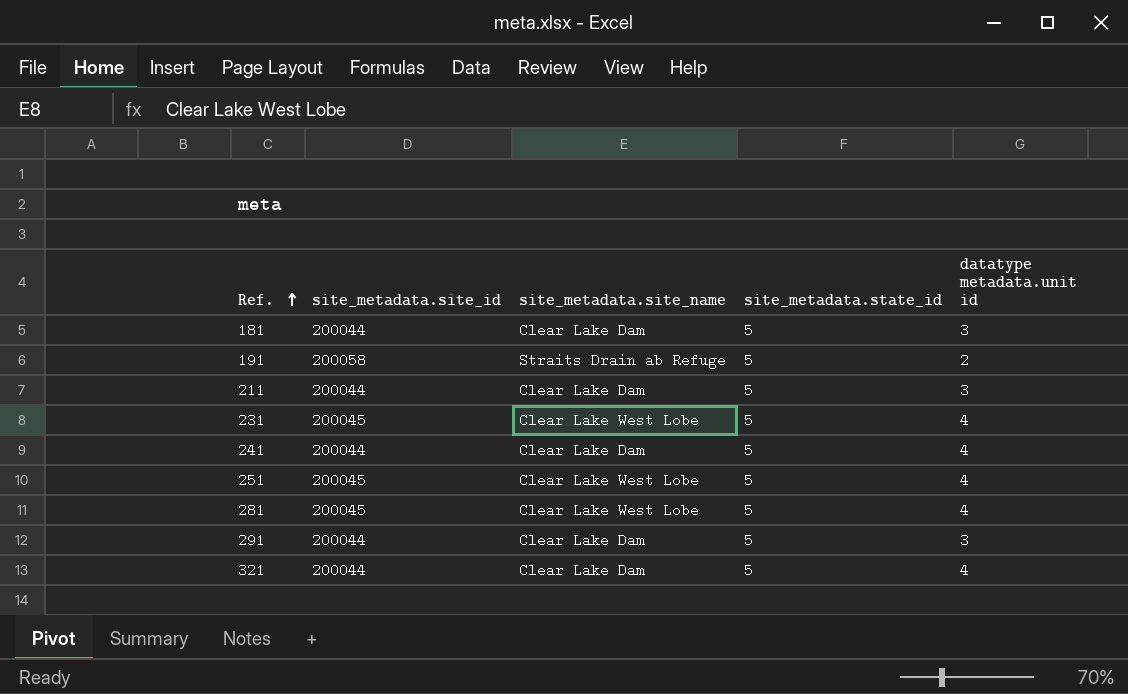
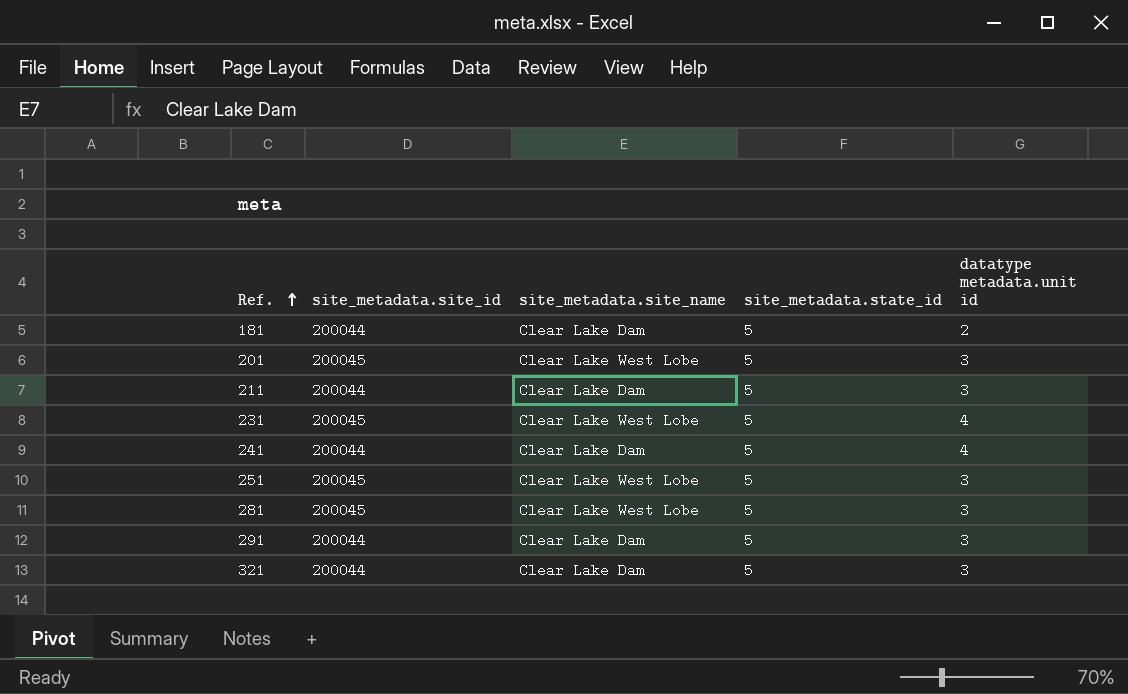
row 191: 200058 | Straits Drain ab Refuge | 5 | 2 -> none
181 | datatype metadata.unit id: 3 -> 2
row 201: none -> 200045 | Clear Lake West Lobe | 5 | 3
251 | datatype metadata.unit id: 4 -> 3
281 | datatype metadata.unit id: 4 -> 3
321 | datatype metadata.unit id: 4 -> 3

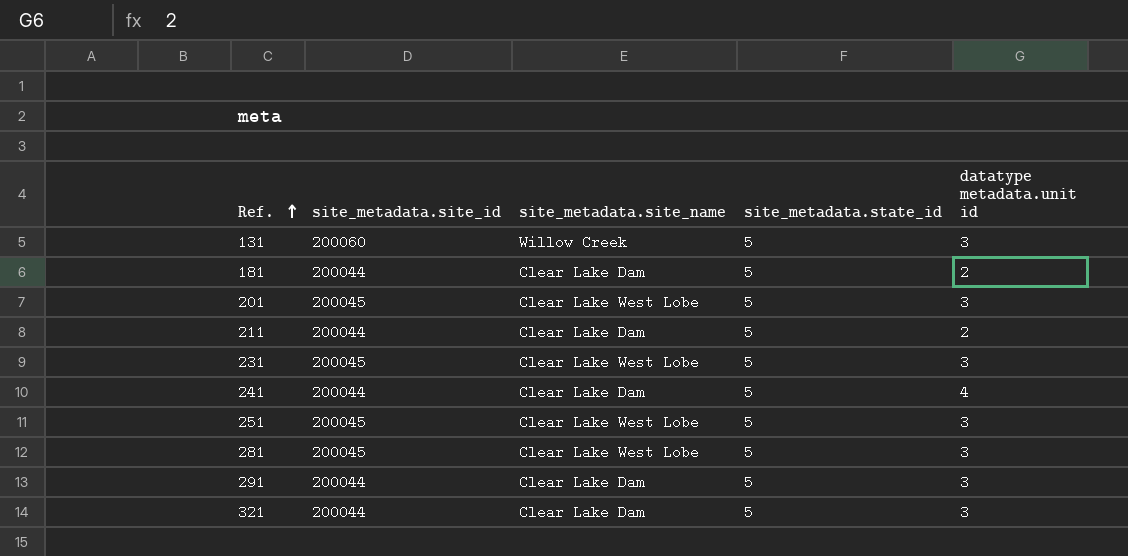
row 131: none -> 200060 | Willow Creek | 5 | 3
211 | datatype metadata.unit id: 3 -> 2
231 | datatype metadata.unit id: 4 -> 3

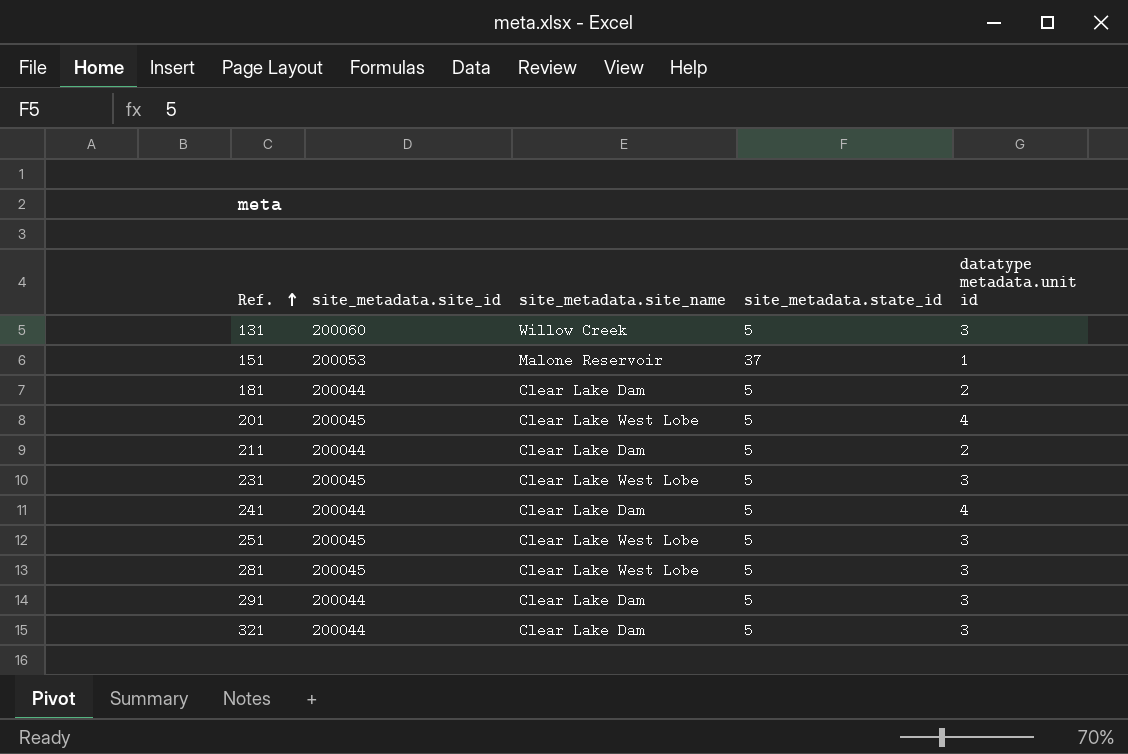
row 151: none -> 200053 | Malone Reservoir | 37 | 1
201 | datatype metadata.unit id: 3 -> 4

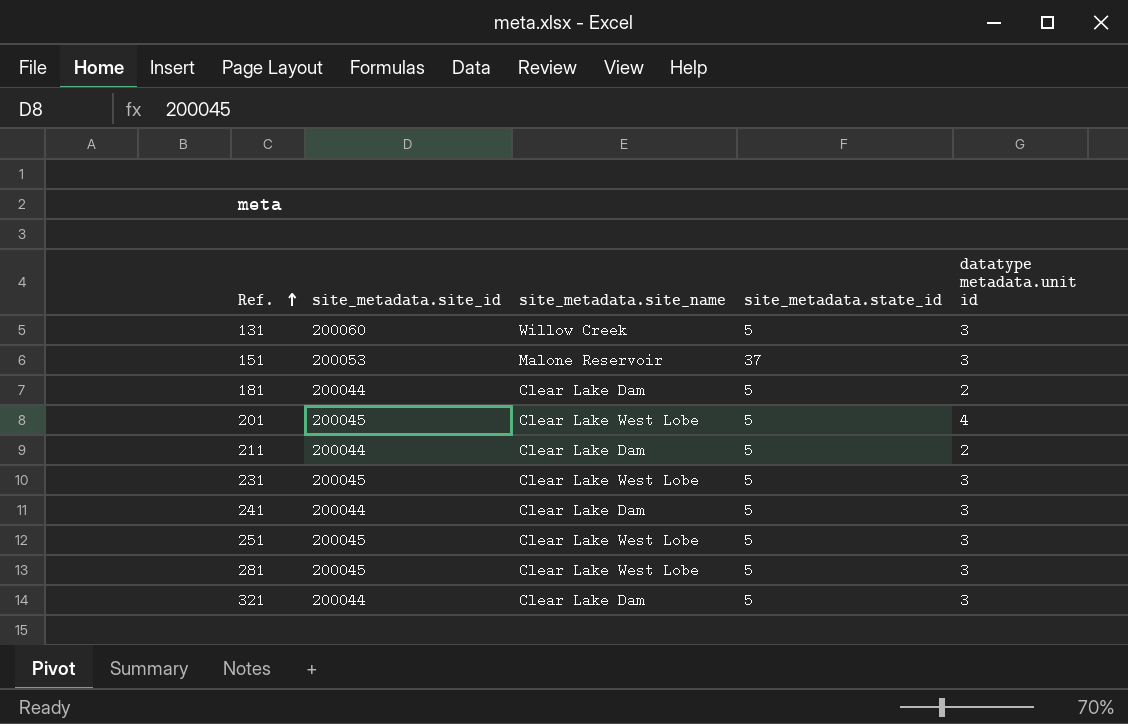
row 291: 200044 | Clear Lake Dam | 5 | 3 -> none
151 | datatype metadata.unit id: 1 -> 3
241 | datatype metadata.unit id: 4 -> 3

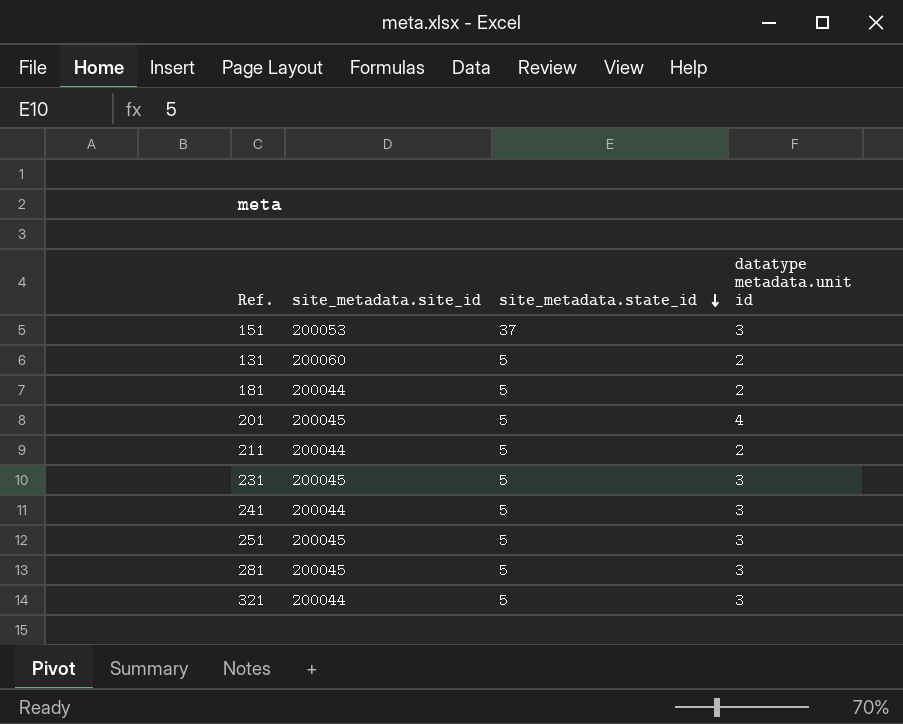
row order: Ref. ascending -> site_metadata.state_id descending
column site_metadata.site_name | position: 3 -> none
131 | datatype metadata.unit id: 3 -> 2

